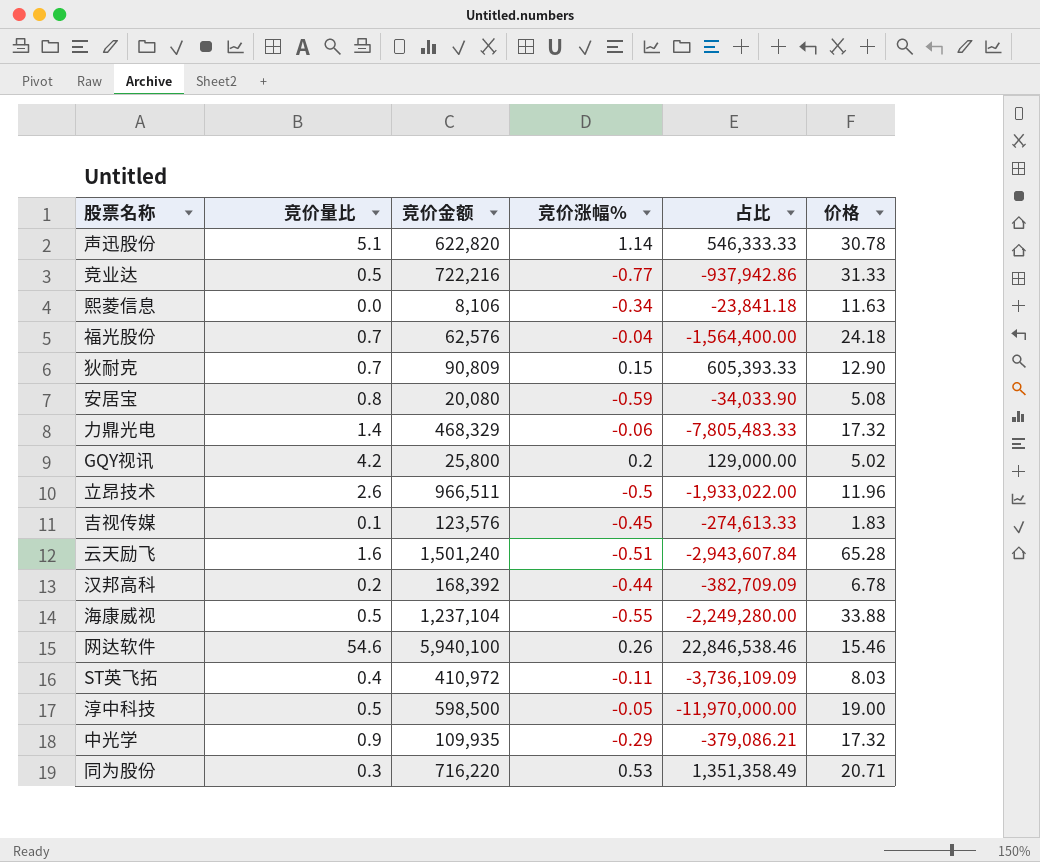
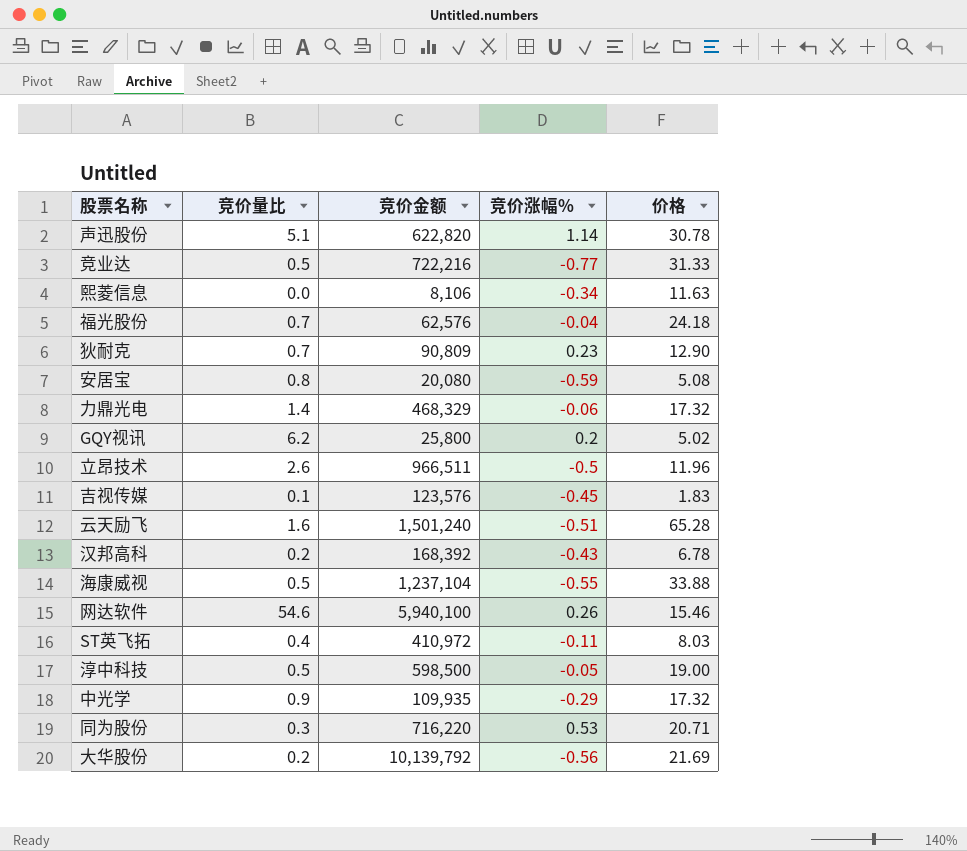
column 占比 | formula: [竞价金额] / [竞价涨幅%] -> none
狄耐克 | 竞价涨幅%: 0.15 -> 0.23
GQY视讯 | 竞价量比: 4.2 -> 6.2
汉邦高科 | 竞价涨幅%: -0.44 -> -0.43
row 大华股份: none -> 0.2 | 10,139,792 | -0.56 | 21.69

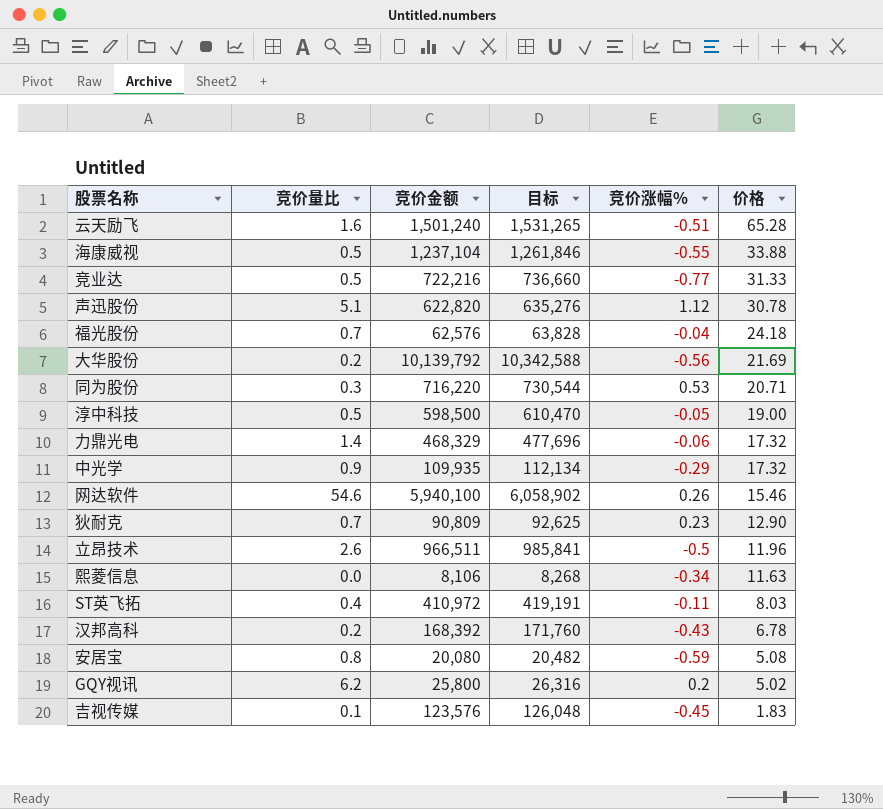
row order: none -> 价格 descending
column 目标 | formula: none -> [竞价金额] * 1.02
声迅股份 | 竞价涨幅%: 1.14 -> 1.12

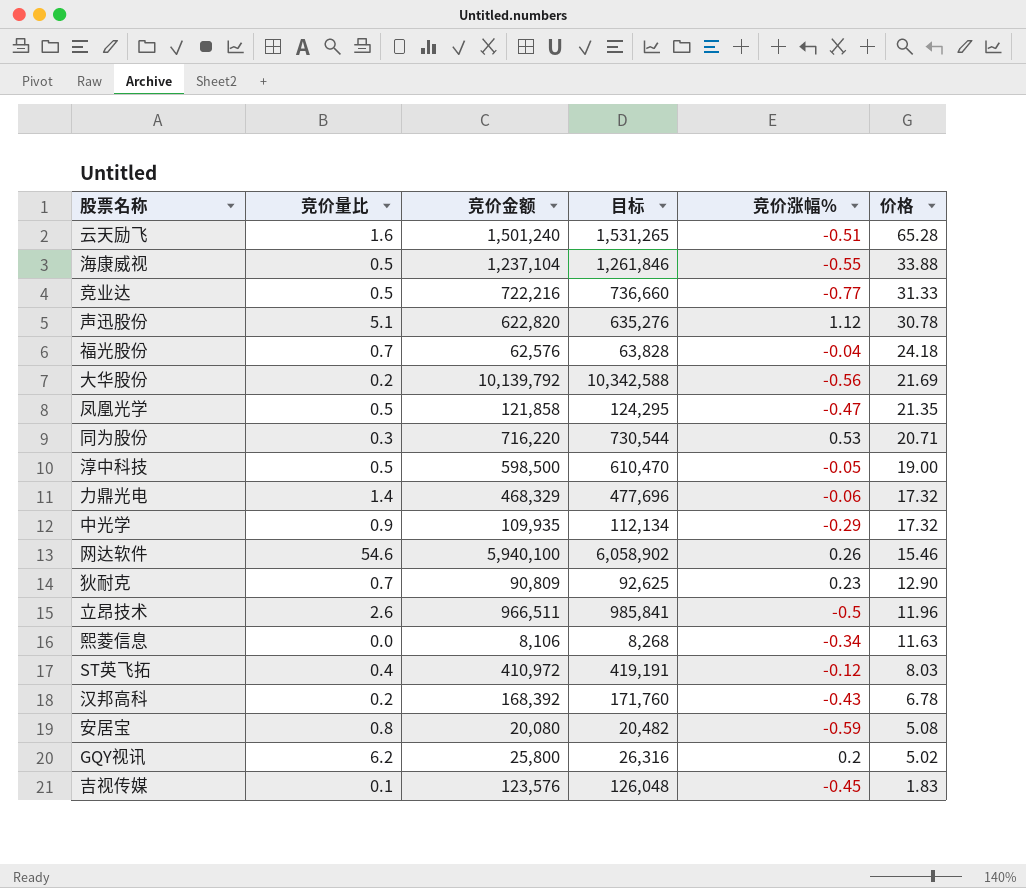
row 凤凰光学: none -> 0.5 | 121,858 | 124,295 | -0.47 | 21.35
ST英飞拓 | 竞价涨幅%: -0.11 -> -0.12

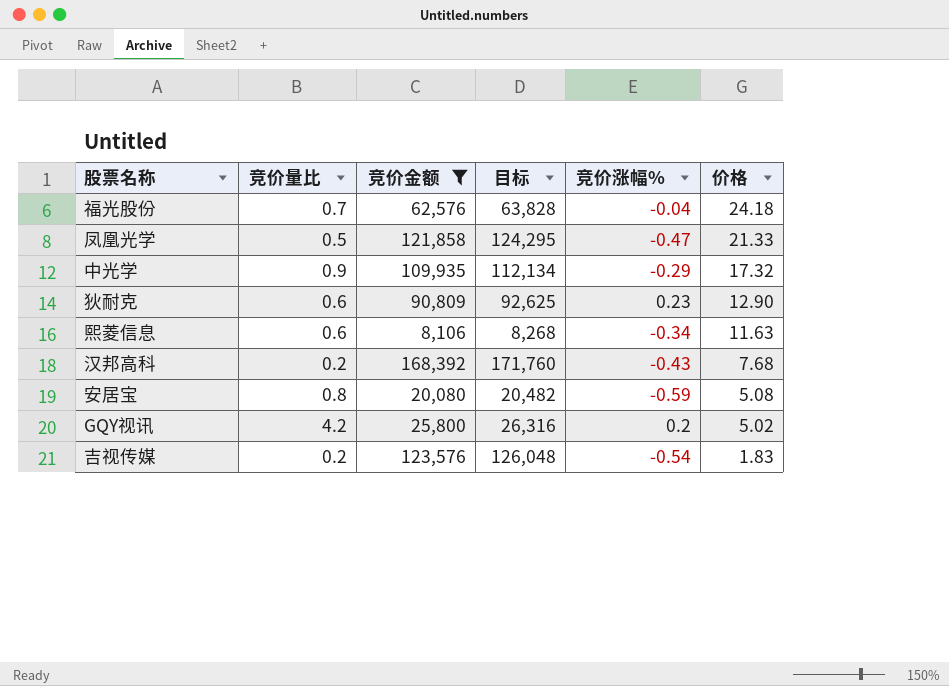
filter: none -> 竞价金额 <= 168,392
凤凰光学 | 价格: 21.35 -> 21.33
狄耐克 | 竞价量比: 0.7 -> 0.6
熙菱信息 | 竞价量比: 0.0 -> 0.6
汉邦高科 | 价格: 6.78 -> 7.68
GQY视讯 | 竞价量比: 6.2 -> 4.2
吉视传媒 | 竞价量比: 0.1 -> 0.2
吉视传媒 | 竞价涨幅%: -0.45 -> -0.54

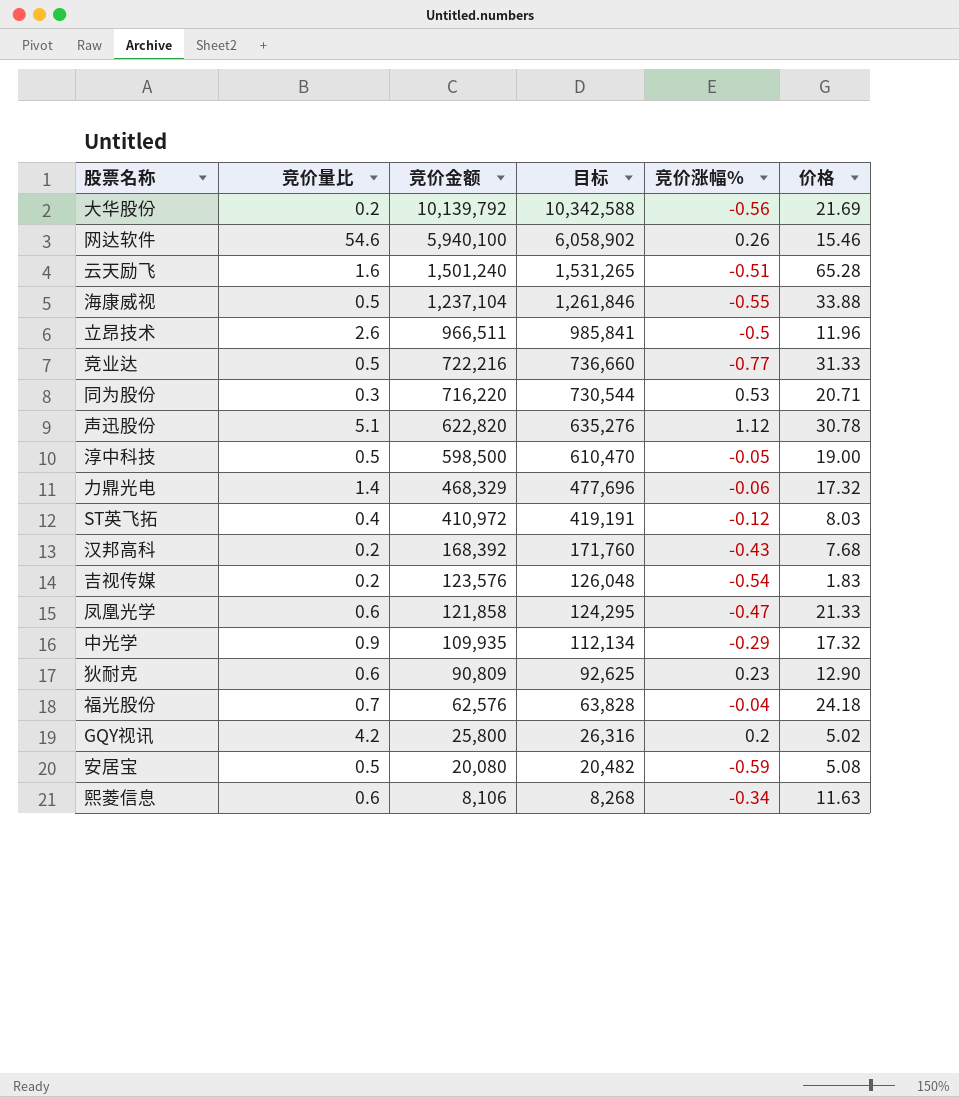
filter: 竞价金额 <= 168,392 -> none
row order: 价格 descending -> 竞价金额 descending
凤凰光学 | 竞价量比: 0.5 -> 0.6
安居宝 | 竞价量比: 0.8 -> 0.5

